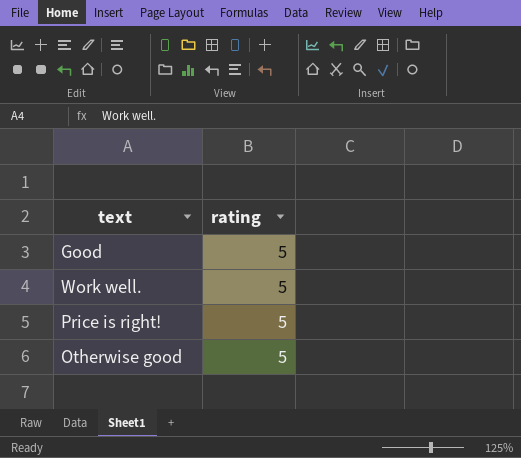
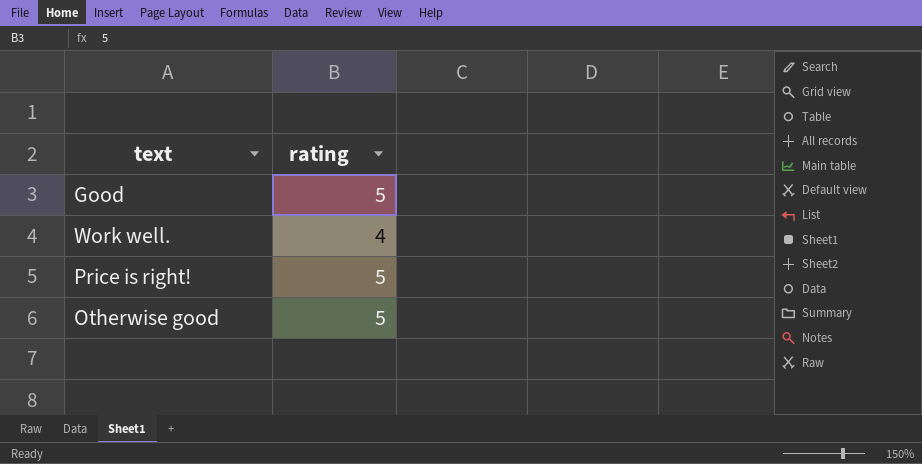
Work well. | rating: 5 -> 4

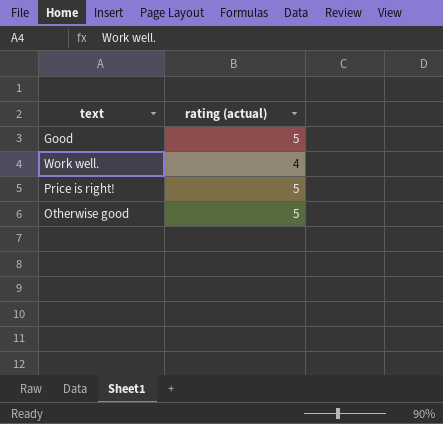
column name: rating -> rating (actual)

